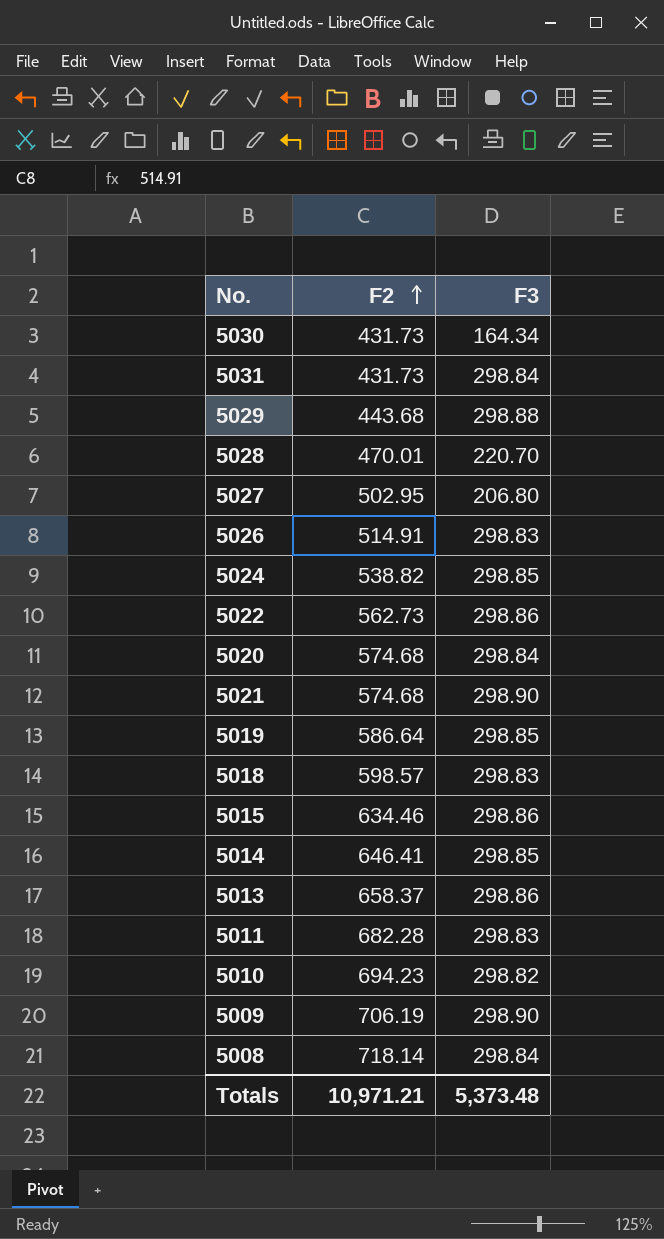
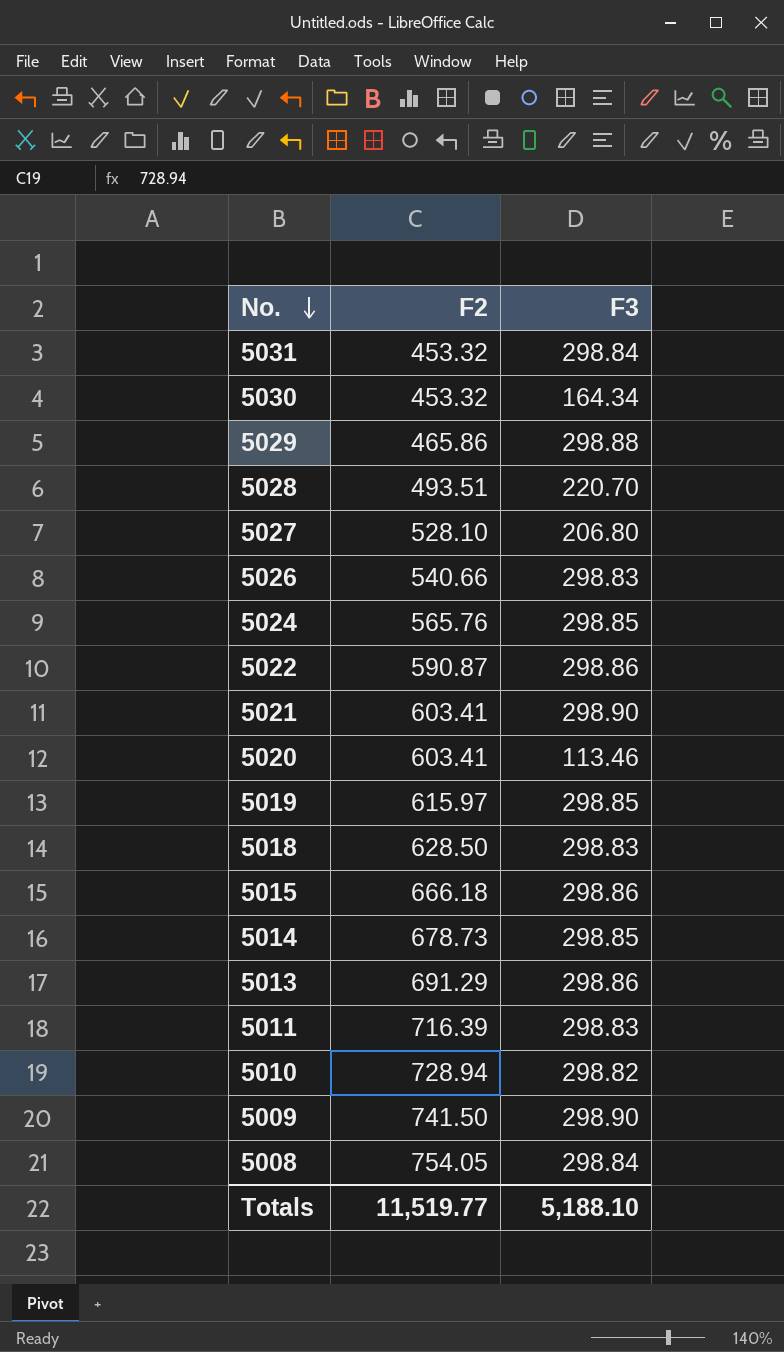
row order: F2 ascending -> No. descending
5031 | F2: 431.73 -> 453.32
5030 | F2: 431.73 -> 453.32
5029 | F2: 443.68 -> 465.86
5028 | F2: 470.01 -> 493.51
5027 | F2: 502.95 -> 528.10
5026 | F2: 514.91 -> 540.66
5024 | F2: 538.82 -> 565.76
5022 | F2: 562.73 -> 590.87
5021 | F2: 574.68 -> 603.41
5020 | F2: 574.68 -> 603.41
5020 | F3: 298.84 -> 113.46
5019 | F2: 586.64 -> 615.97
5018 | F2: 598.57 -> 628.50
5015 | F2: 634.46 -> 666.18
5014 | F2: 646.41 -> 678.73
5013 | F2: 658.37 -> 691.29
5011 | F2: 682.28 -> 716.39
5010 | F2: 694.23 -> 728.94
5009 | F2: 706.19 -> 741.50
5008 | F2: 718.14 -> 754.05
Totals | F2: 10,971.21 -> 11,519.77
Totals | F3: 5,373.48 -> 5,188.10

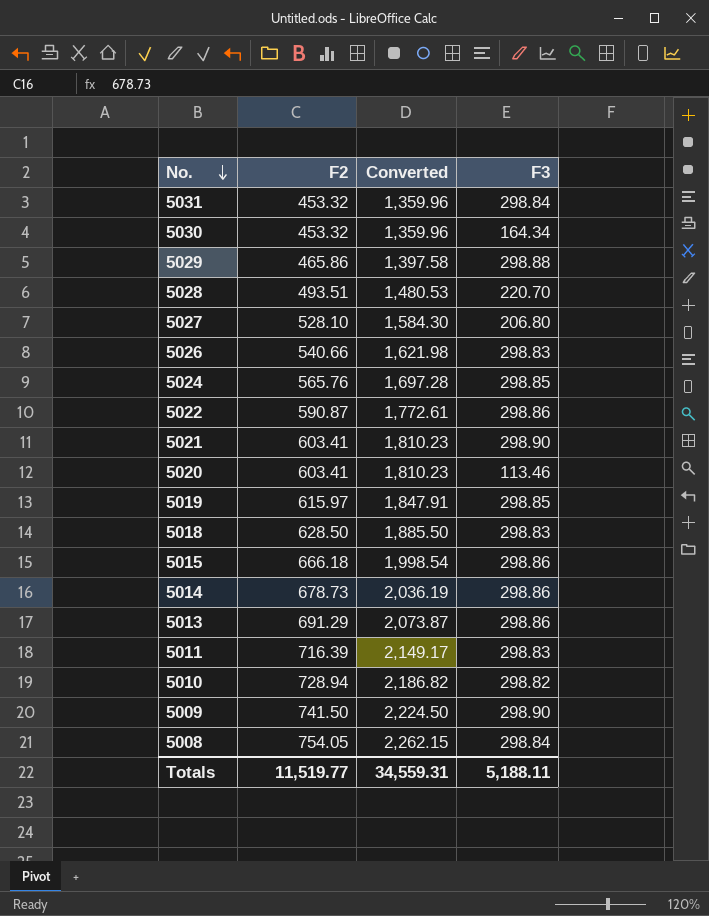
column Converted | formula: none -> [F2] * 3
5014 | F3: 298.85 -> 298.86
Totals | F3: 5,188.10 -> 5,188.11

